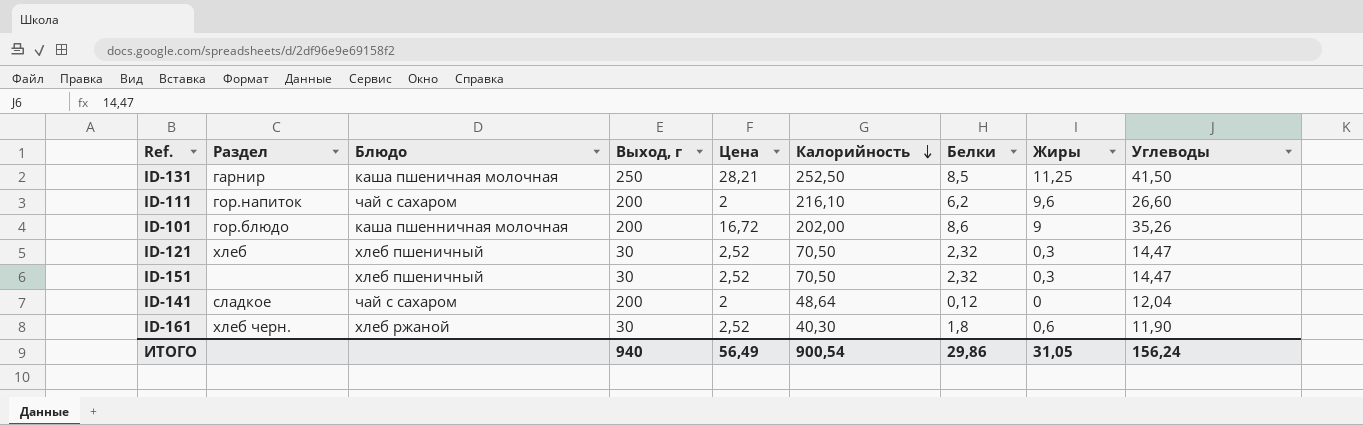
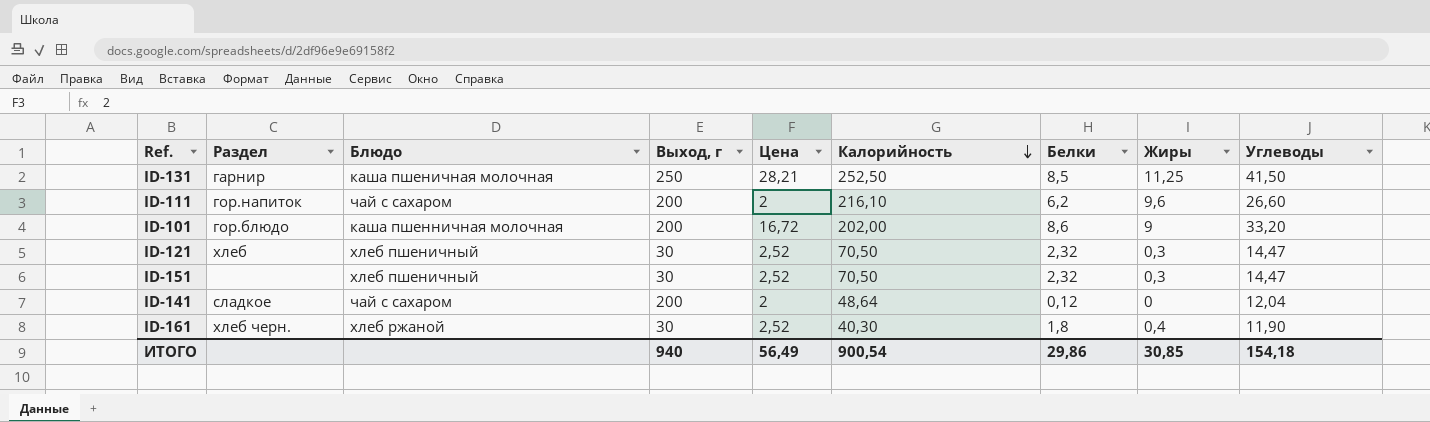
ID-101 | Углеводы: 35,26 -> 33,20
ID-161 | Жиры: 0,6 -> 0,4
ИТОГО | Жиры: 31,05 -> 30,85
ИТОГО | Углеводы: 156,24 -> 154,18

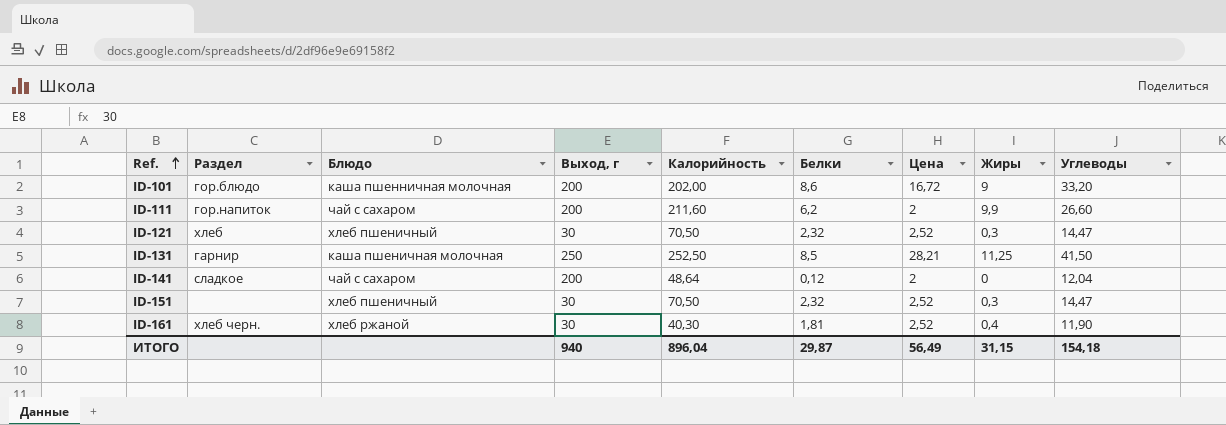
row order: Калорийность descending -> Ref. ascending
column Цена | position: 5 -> 7
ID-111 | Калорийность: 216,10 -> 211,60
ID-111 | Жиры: 9,6 -> 9,9
ID-161 | Белки: 1,8 -> 1,81
ИТОГО | Калорийность: 900,54 -> 896,04
ИТОГО | Белки: 29,86 -> 29,87
ИТОГО | Жиры: 30,85 -> 31,15

